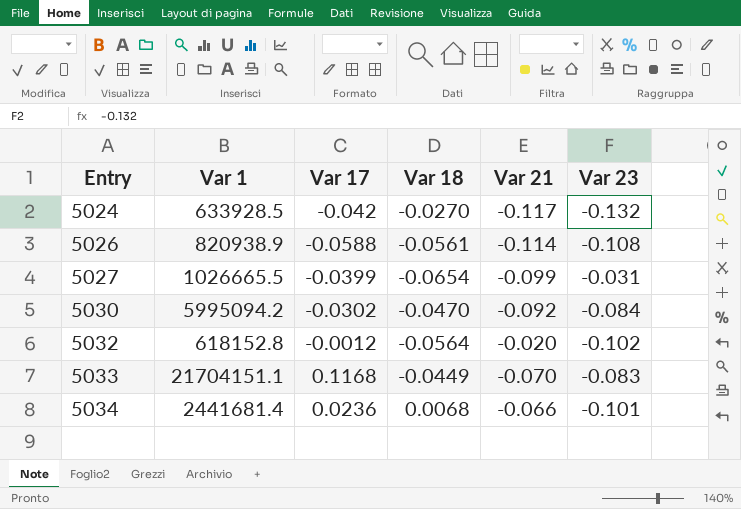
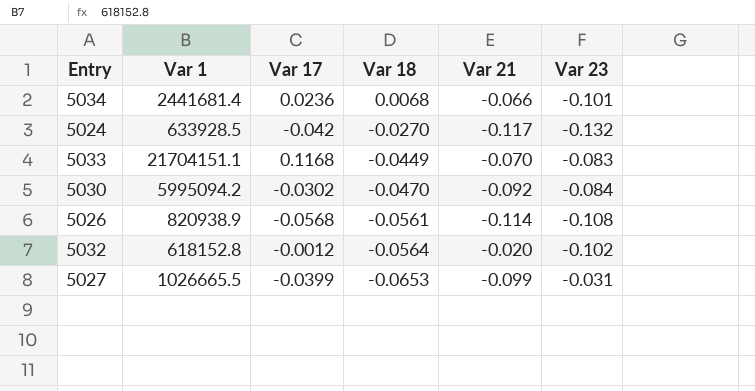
row order: Entry ascending -> Var 18 descending
5026 | Var 17: -0.0588 -> -0.0568
5027 | Var 18: -0.0654 -> -0.0653

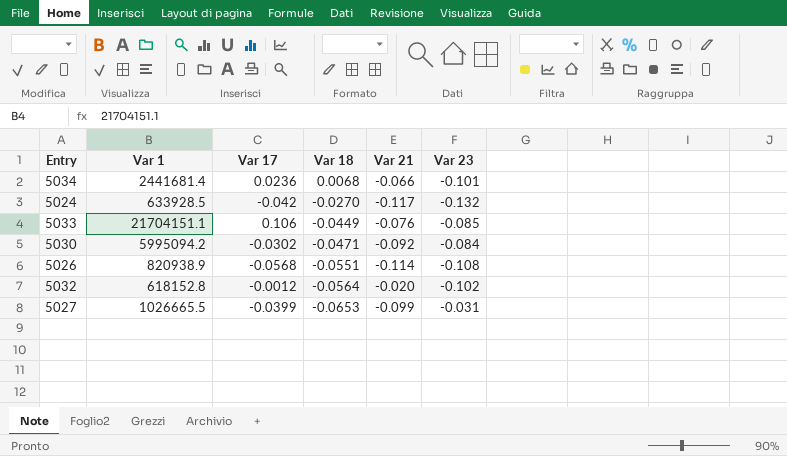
5033 | Var 17: 0.1168 -> 0.106
5033 | Var 21: -0.070 -> -0.076
5033 | Var 23: -0.083 -> -0.085
5030 | Var 18: -0.0470 -> -0.0471
5026 | Var 18: -0.0561 -> -0.0551

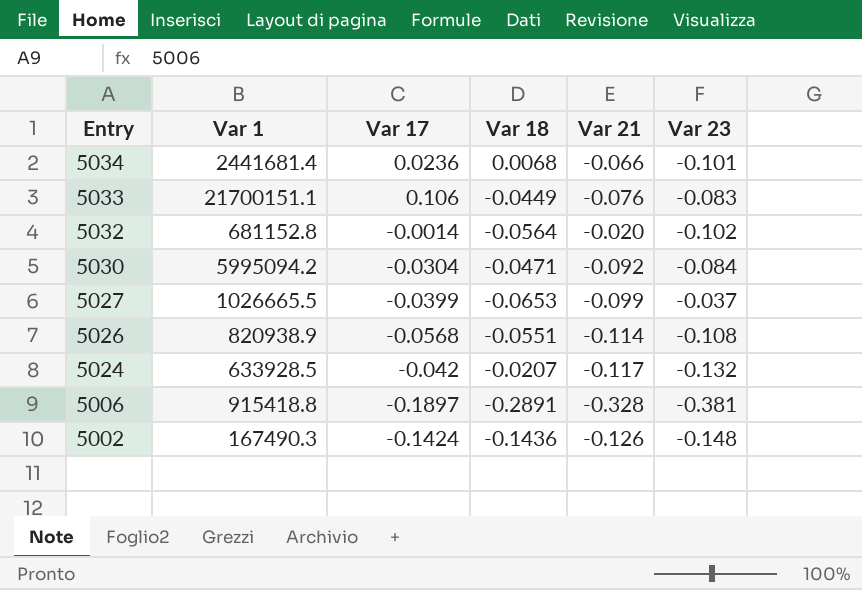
row order: Var 18 descending -> Entry descending
5033 | Var 1: 21704151.1 -> 21700151.1
5033 | Var 23: -0.085 -> -0.083
5032 | Var 1: 618152.8 -> 681152.8
5032 | Var 17: -0.0012 -> -0.0014
5030 | Var 17: -0.0302 -> -0.0304
5027 | Var 23: -0.031 -> -0.037
5024 | Var 18: -0.0270 -> -0.0207
row 5006: none -> 915418.8 | -0.1897 | -0.2891 | -0.328 | -0.381
row 5002: none -> 167490.3 | -0.1424 | -0.1436 | -0.126 | -0.148

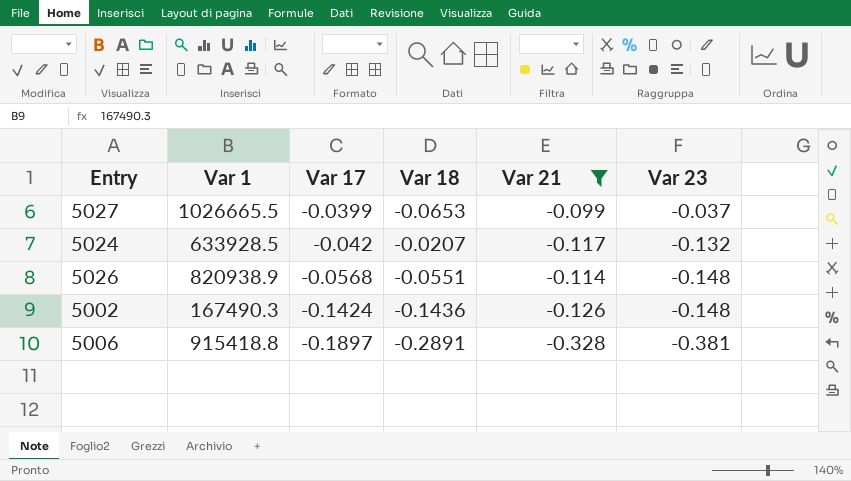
filter: none -> Var 21 <= -0.099
row order: Entry descending -> Var 17 descending
5026 | Var 23: -0.108 -> -0.148

